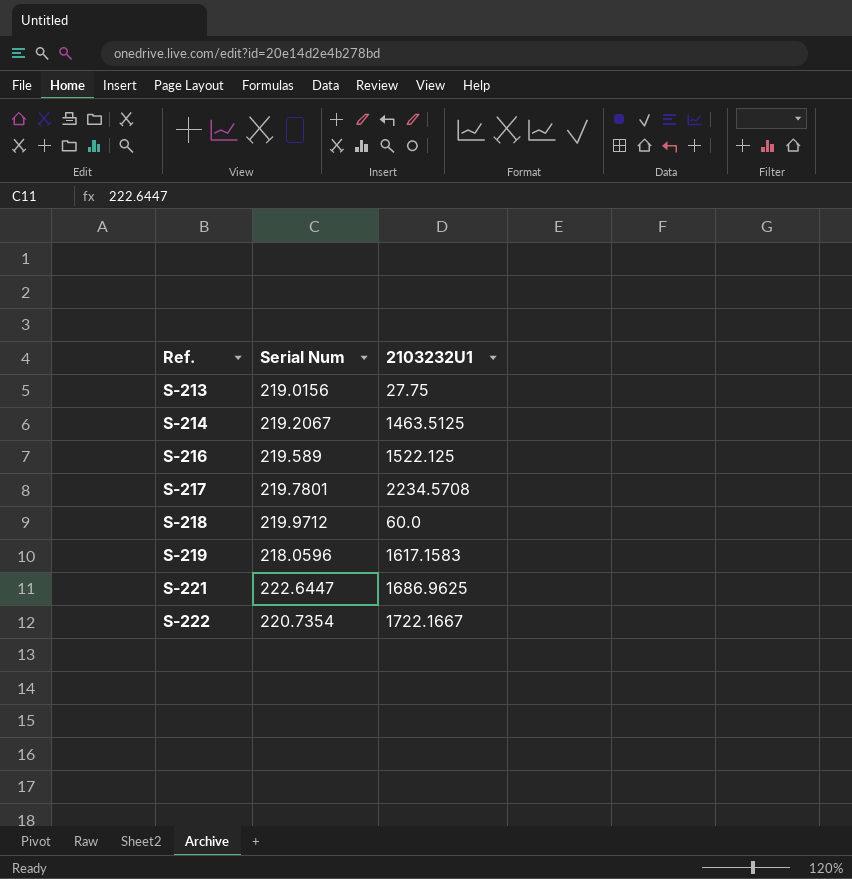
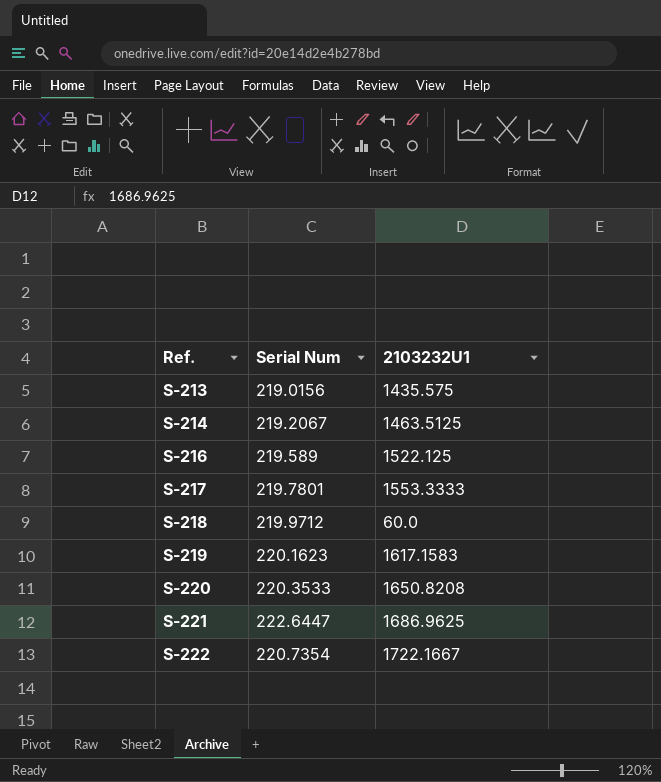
S-213 | 2103232U1: 27.75 -> 1435.575
S-217 | 2103232U1: 2234.5708 -> 1553.3333
S-219 | Serial Num: 218.0596 -> 220.1623
row S-220: none -> 220.3533 | 1650.8208

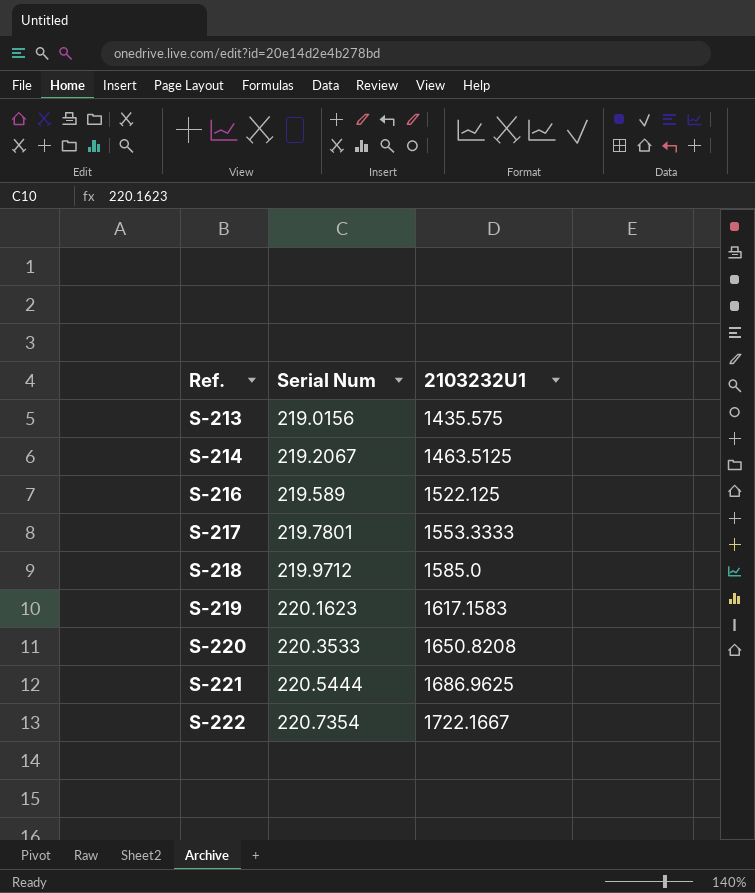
S-218 | 2103232U1: 60.0 -> 1585.0
S-221 | Serial Num: 222.6447 -> 220.5444

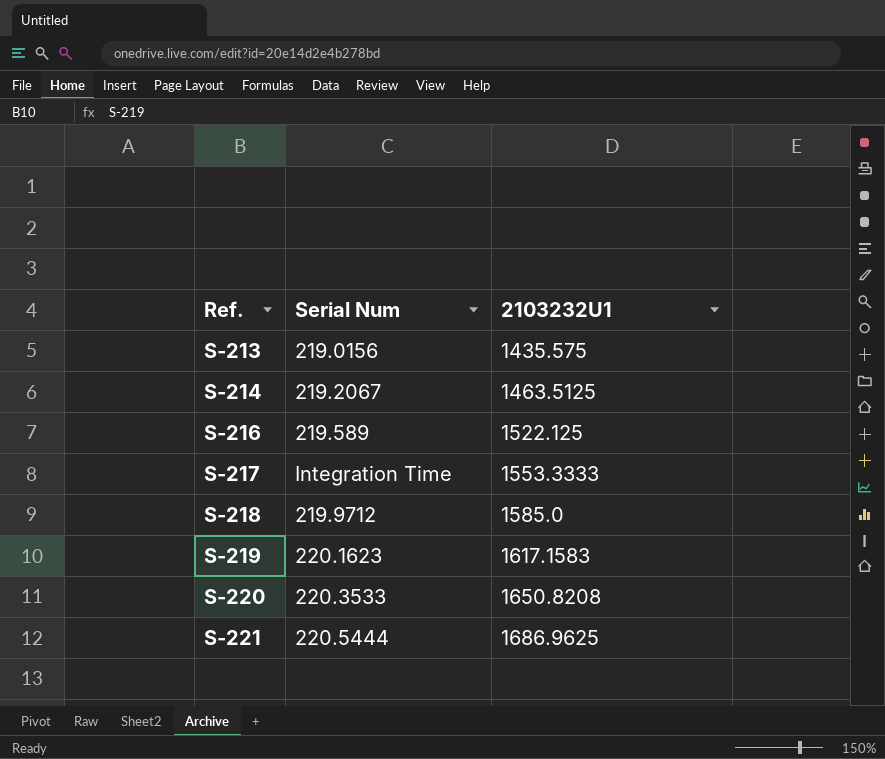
row S-222: 220.7354 | 1722.1667 -> none
S-217 | Serial Num: 219.7801 -> Integration Time

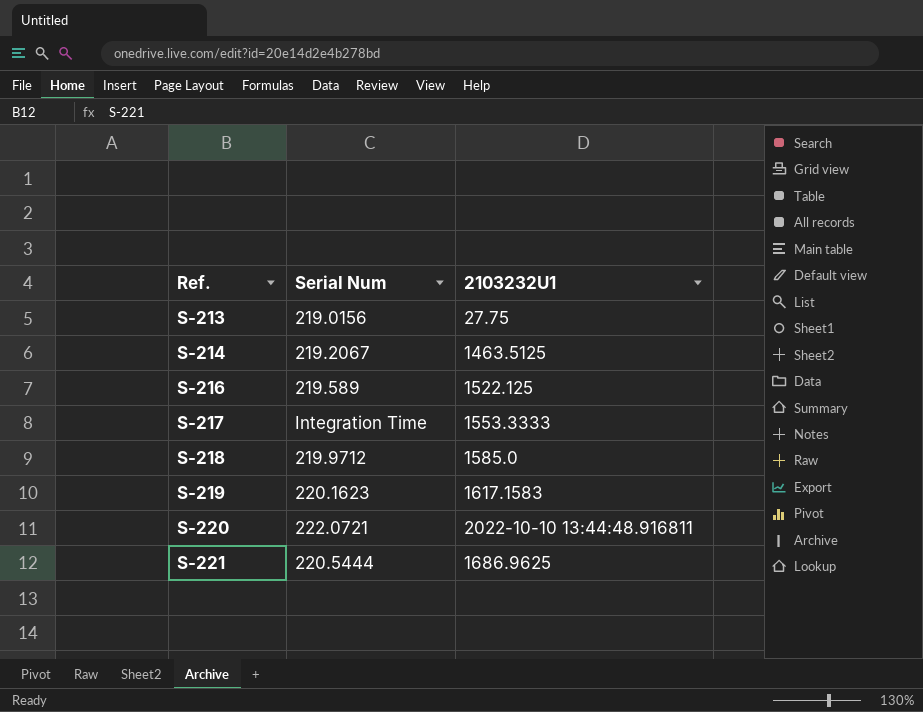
S-213 | 2103232U1: 1435.575 -> 27.75
S-220 | Serial Num: 220.3533 -> 222.0721
S-220 | 2103232U1: 1650.8208 -> 2022-10-10 13:44:48.916811

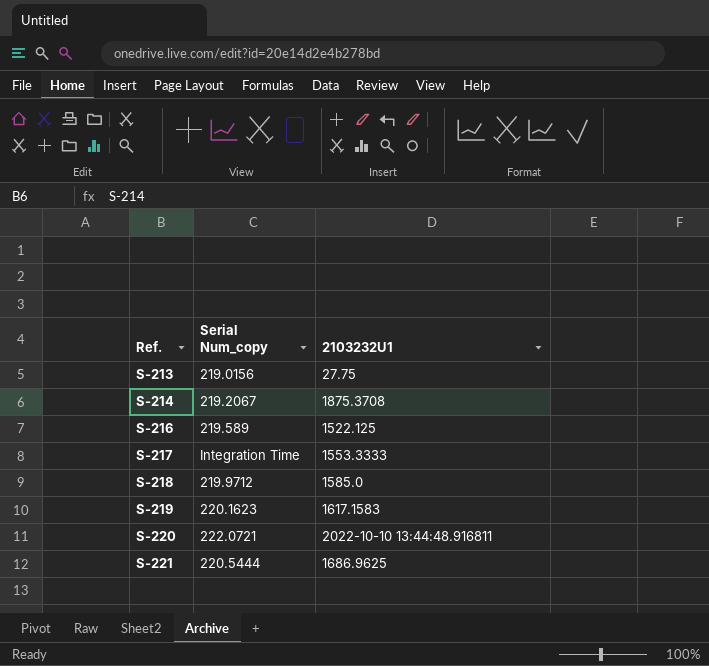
column name: Serial Num -> Serial Num_copy
S-214 | 2103232U1: 1463.5125 -> 1875.3708

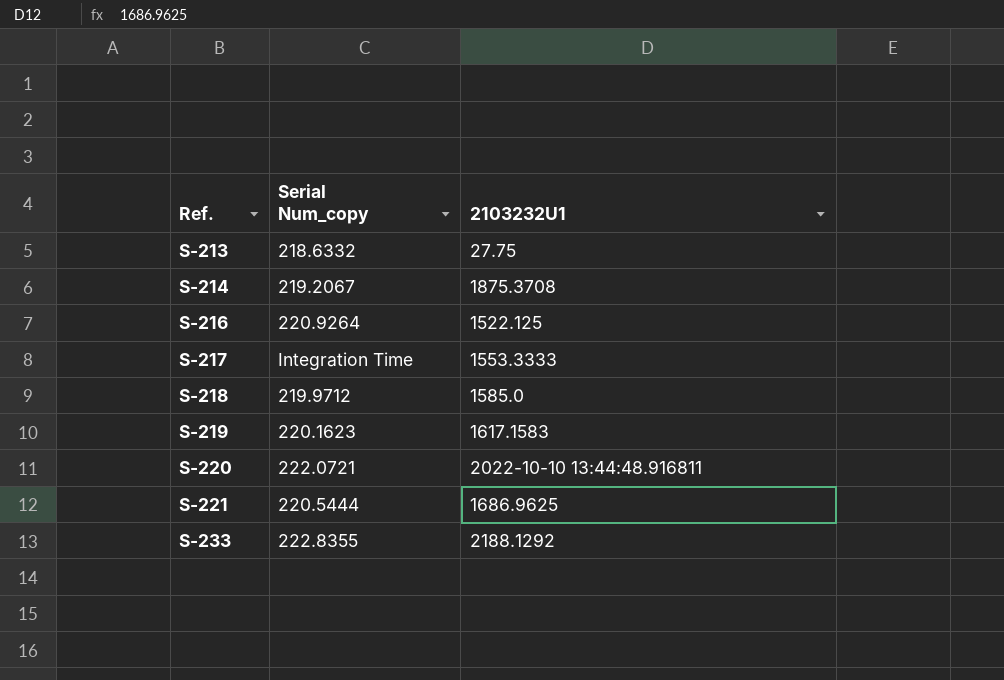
S-213 | Serial Num_copy: 219.0156 -> 218.6332
S-216 | Serial Num_copy: 219.589 -> 220.9264
row S-233: none -> 222.8355 | 2188.1292

